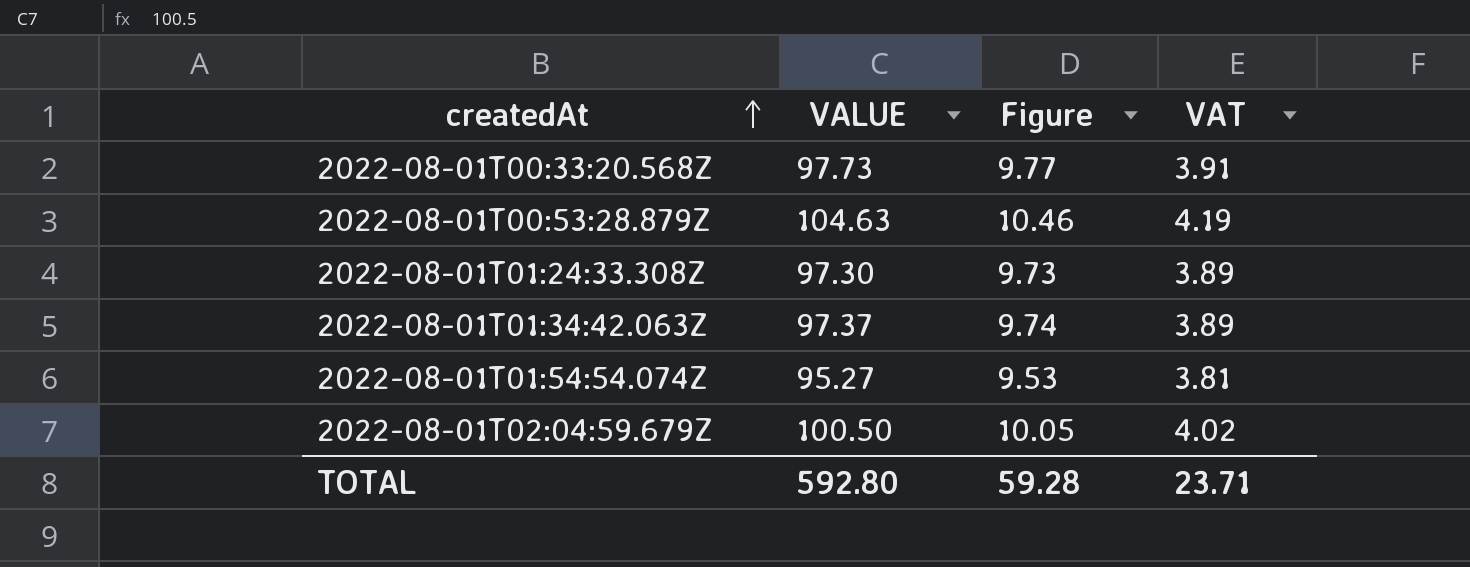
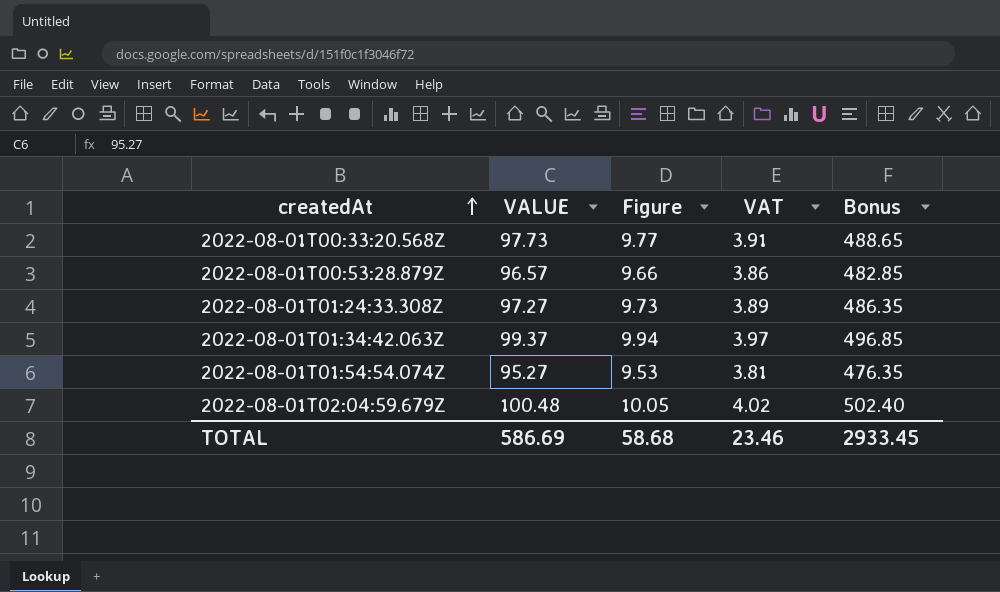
column Bonus | formula: none -> [VALUE] * 5
2022-08-01T00:53:28.879Z | VALUE: 104.63 -> 96.57
2022-08-01T00:53:28.879Z | Figure: 10.46 -> 9.66
2022-08-01T00:53:28.879Z | VAT: 4.19 -> 3.86
2022-08-01T01:24:33.308Z | VALUE: 97.30 -> 97.27
2022-08-01T01:34:42.063Z | VALUE: 97.37 -> 99.37
2022-08-01T01:34:42.063Z | Figure: 9.74 -> 9.94
2022-08-01T01:34:42.063Z | VAT: 3.89 -> 3.97
2022-08-01T02:04:59.679Z | VALUE: 100.50 -> 100.48
TOTAL | VALUE: 592.80 -> 586.69
TOTAL | Figure: 59.28 -> 58.68
TOTAL | VAT: 23.71 -> 23.46

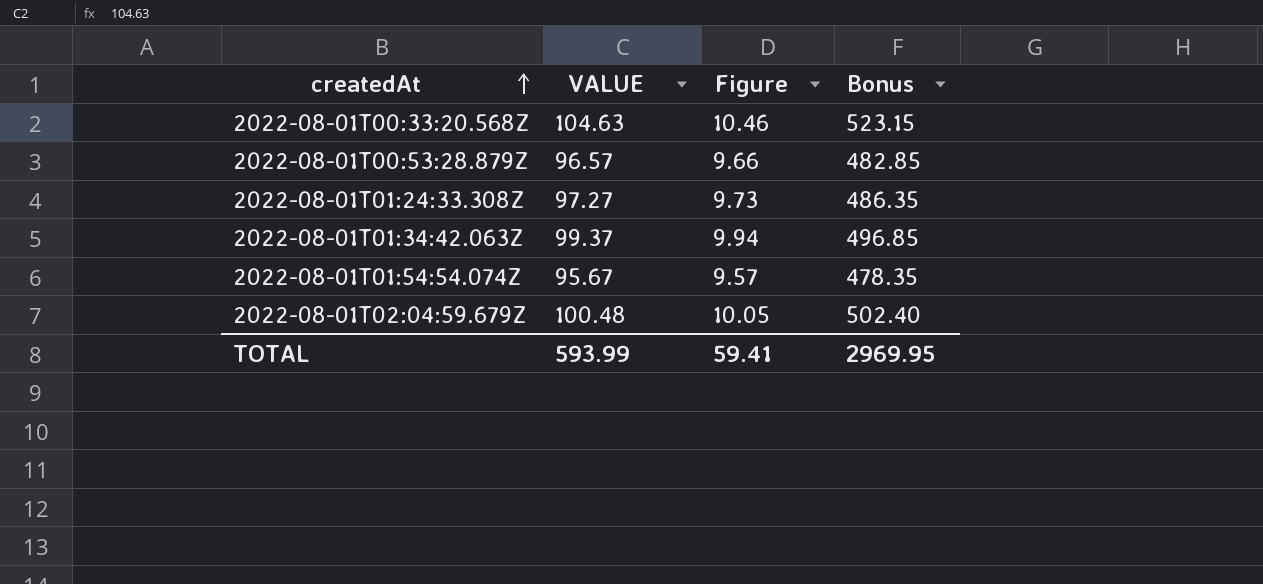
column VAT | formula: [VALUE] * 0.04 -> none
2022-08-01T00:33:20.568Z | VALUE: 97.73 -> 104.63
2022-08-01T00:33:20.568Z | Figure: 9.77 -> 10.46
2022-08-01T00:33:20.568Z | Bonus: 488.65 -> 523.15
2022-08-01T01:54:54.074Z | VALUE: 95.27 -> 95.67
2022-08-01T01:54:54.074Z | Figure: 9.53 -> 9.57
2022-08-01T01:54:54.074Z | Bonus: 476.35 -> 478.35
TOTAL | VALUE: 586.69 -> 593.99
TOTAL | Figure: 58.68 -> 59.41
TOTAL | Bonus: 2933.45 -> 2969.95

